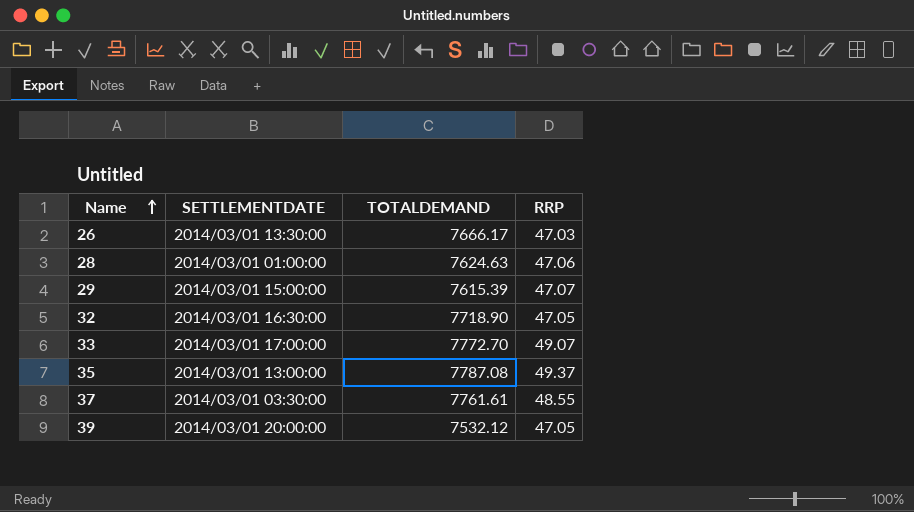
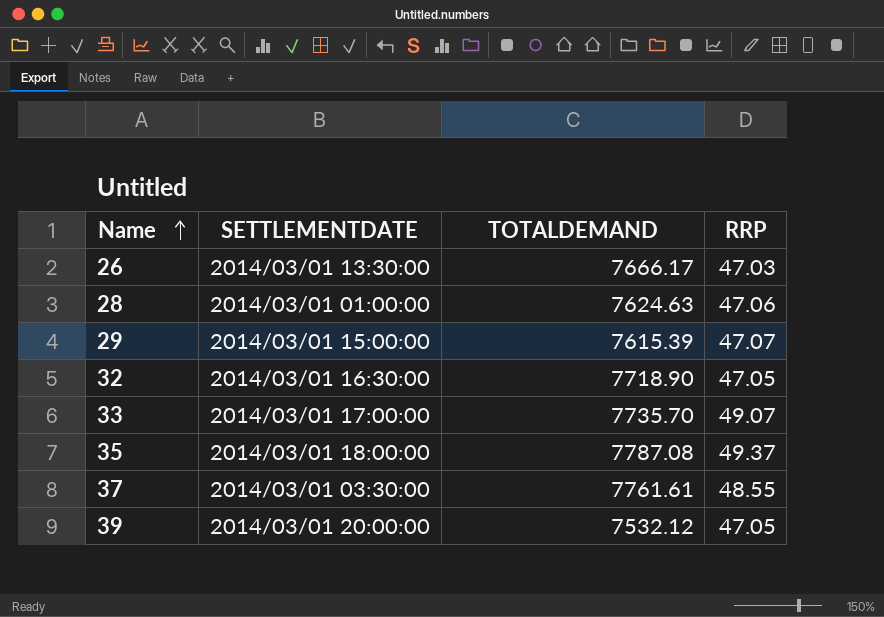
33 | TOTALDEMAND: 7772.70 -> 7735.70
35 | SETTLEMENTDATE: 2014/03/01 13:00:00 -> 2014/03/01 18:00:00

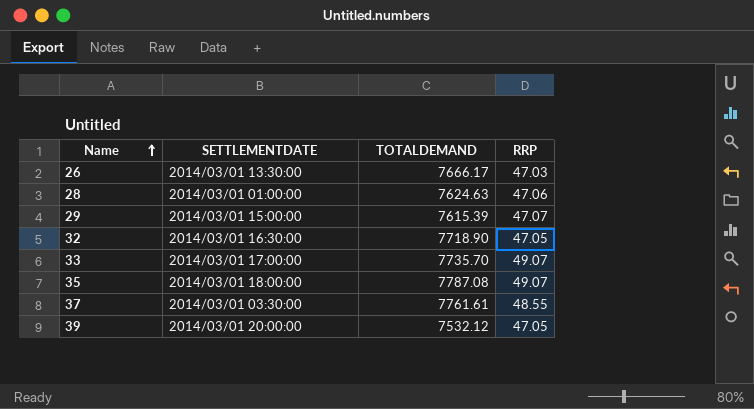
35 | RRP: 49.37 -> 49.07

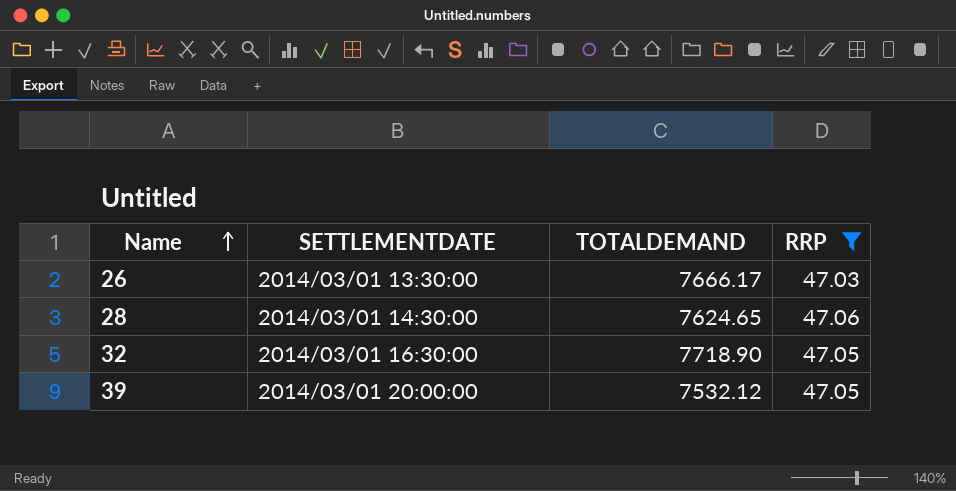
filter: none -> RRP <= 47.06
28 | SETTLEMENTDATE: 2014/03/01 01:00:00 -> 2014/03/01 14:30:00
28 | TOTALDEMAND: 7624.63 -> 7624.65

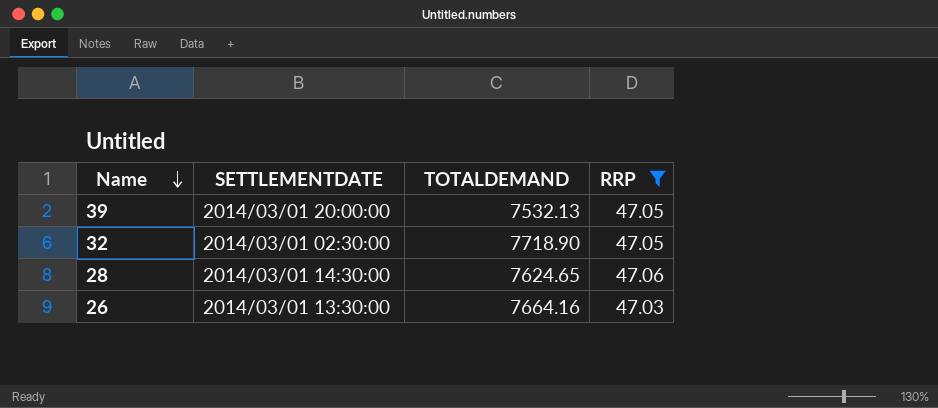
row order: Name ascending -> Name descending
39 | TOTALDEMAND: 7532.12 -> 7532.13
32 | SETTLEMENTDATE: 2014/03/01 16:30:00 -> 2014/03/01 02:30:00
26 | TOTALDEMAND: 7666.17 -> 7664.16

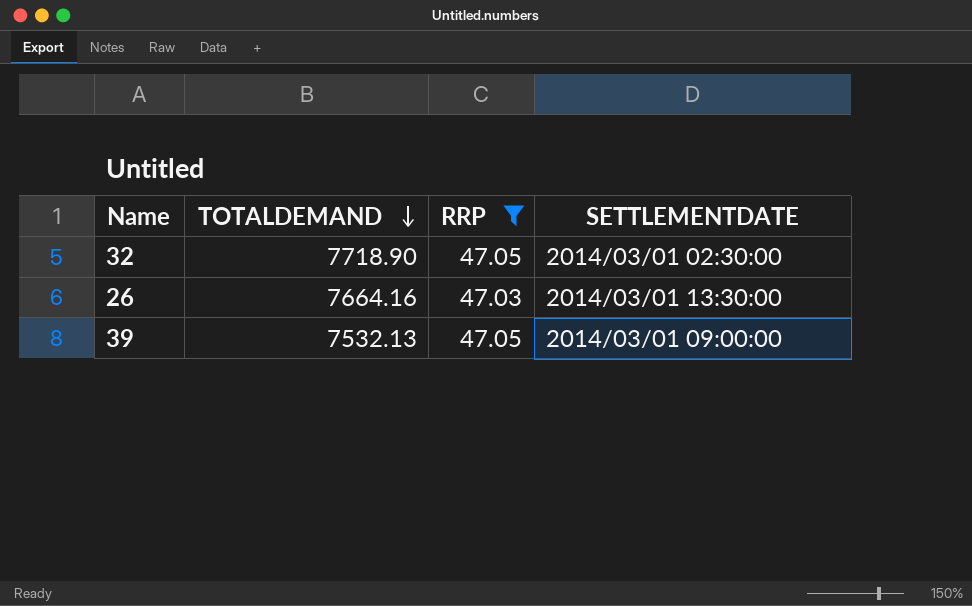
row order: Name descending -> TOTALDEMAND descending
column SETTLEMENTDATE | position: 2 -> 4
row 28: 2014/03/01 14:30:00 | 7624.65 | 47.06 -> none
39 | SETTLEMENTDATE: 2014/03/01 20:00:00 -> 2014/03/01 09:00:00

